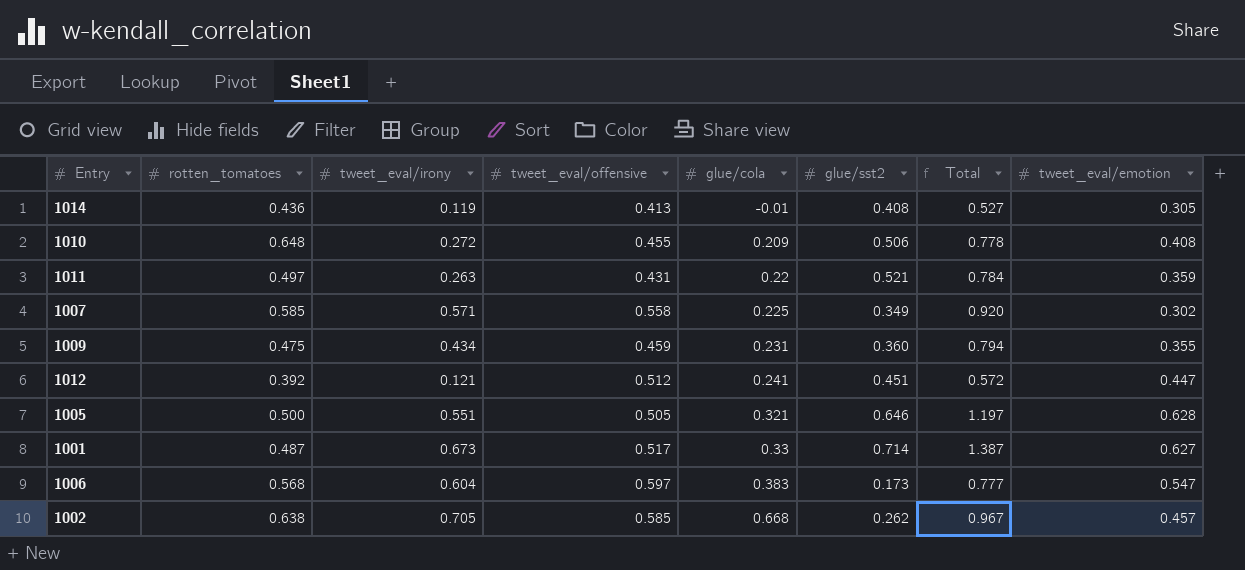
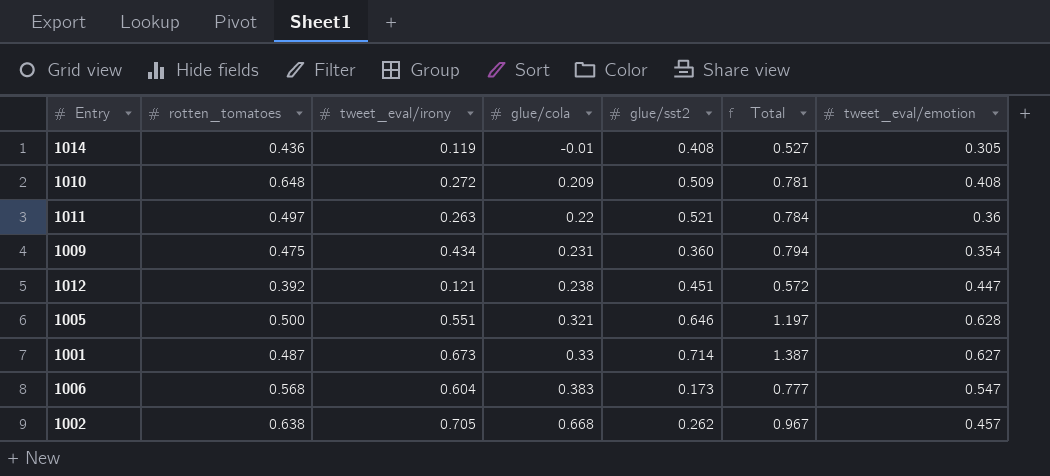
column tweet_eval/offensive | position: 4 -> none
row 1007: 0.585 | 0.571 | 0.558 | 0.225 | 0.349 | 0.920 | 0.302 -> none
1010 | glue/sst2: 0.506 -> 0.509
1010 | Total: 0.778 -> 0.781
1011 | tweet_eval/emotion: 0.359 -> 0.36
1009 | tweet_eval/emotion: 0.355 -> 0.354
1012 | glue/cola: 0.241 -> 0.238

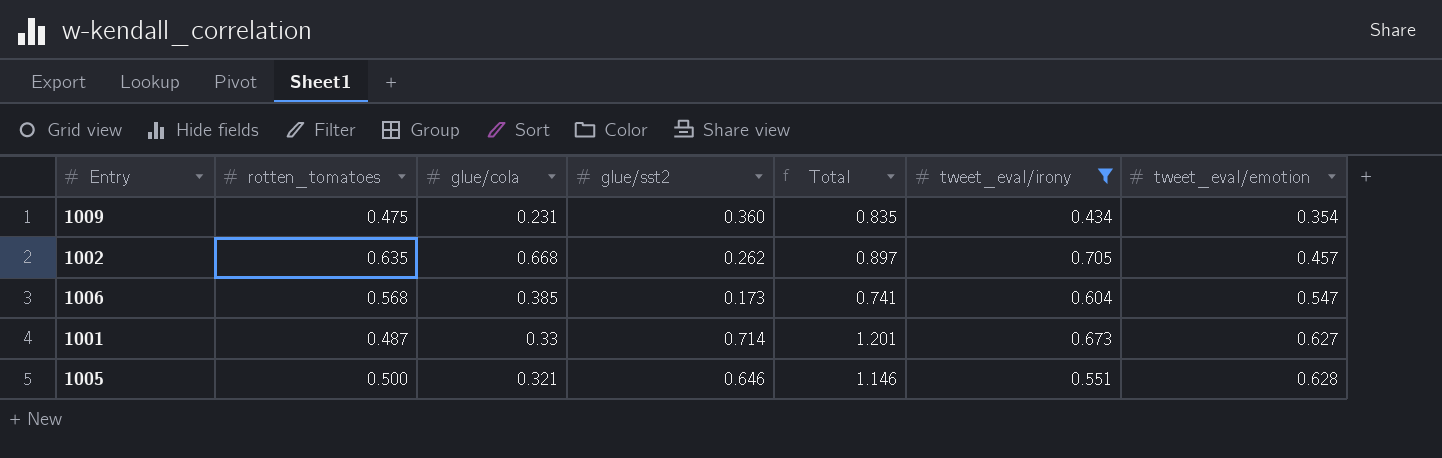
filter: none -> tweet_eval/irony >= 0.434
row order: glue/cola ascending -> tweet_eval/emotion ascending
column Total | formula: [tweet_eval/irony] + [glue/sst2] -> [rotten_tomatoes] + [glue/sst2]
column tweet_eval/irony | position: 3 -> 6
1002 | rotten_tomatoes: 0.638 -> 0.635
1006 | glue/cola: 0.383 -> 0.385

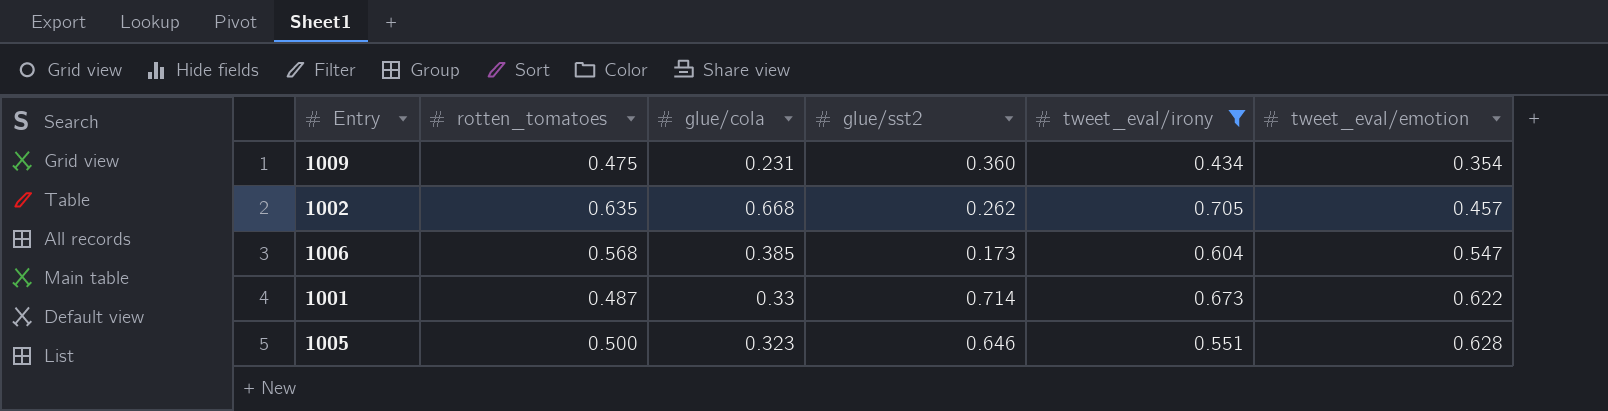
column Total | formula: [rotten_tomatoes] + [glue/sst2] -> none
1001 | tweet_eval/emotion: 0.627 -> 0.622
1005 | glue/cola: 0.321 -> 0.323

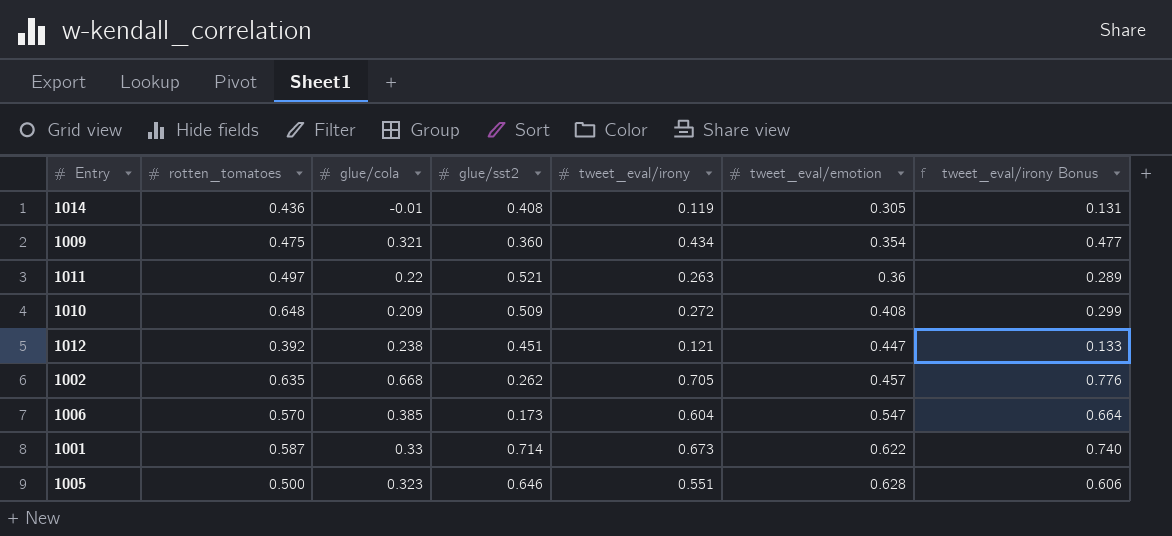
filter: tweet_eval/irony >= 0.434 -> none
column tweet_eval/irony Bonus | formula: none -> [tweet_eval/irony] * 1.1
1009 | glue/cola: 0.231 -> 0.321
1006 | rotten_tomatoes: 0.568 -> 0.570
1001 | rotten_tomatoes: 0.487 -> 0.587

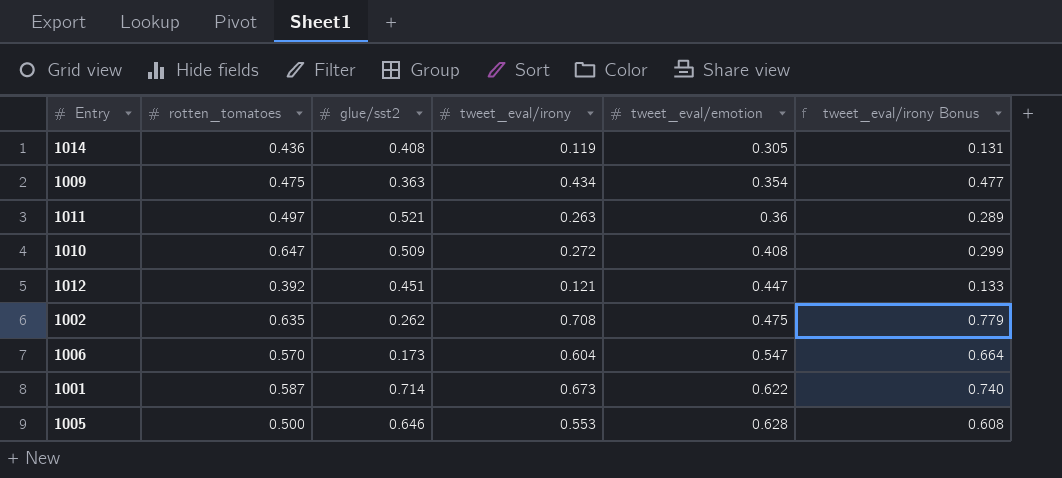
column glue/cola | position: 3 -> none
1009 | glue/sst2: 0.360 -> 0.363
1010 | rotten_tomatoes: 0.648 -> 0.647
1002 | tweet_eval/irony: 0.705 -> 0.708
1002 | tweet_eval/emotion: 0.457 -> 0.475
1002 | tweet_eval/irony Bonus: 0.776 -> 0.779
1005 | tweet_eval/irony: 0.551 -> 0.553
1005 | tweet_eval/irony Bonus: 0.606 -> 0.608

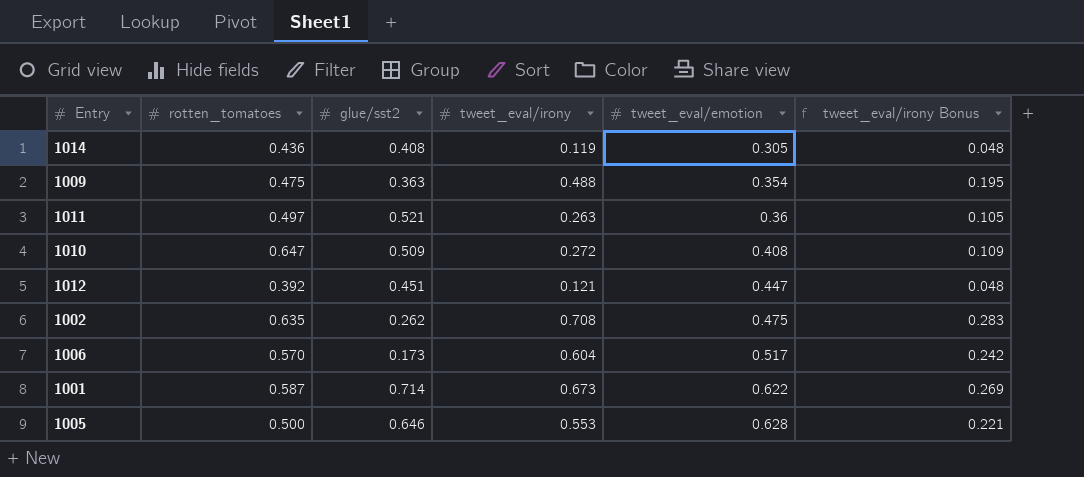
column tweet_eval/irony Bonus | formula: [tweet_eval/irony] * 1.1 -> [tweet_eval/irony] * 0.4
1009 | tweet_eval/irony: 0.434 -> 0.488
1006 | tweet_eval/emotion: 0.547 -> 0.517

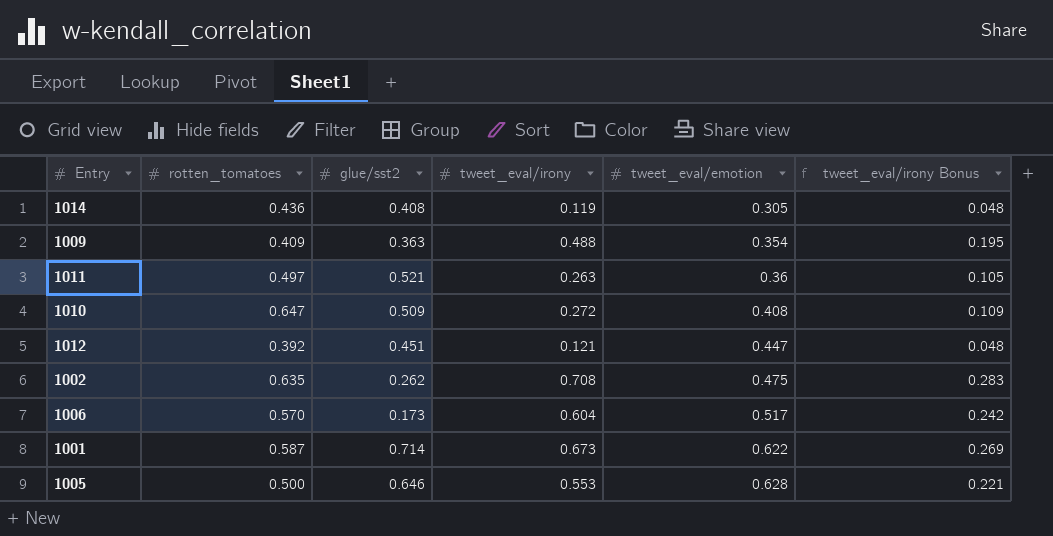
1009 | rotten_tomatoes: 0.475 -> 0.409

